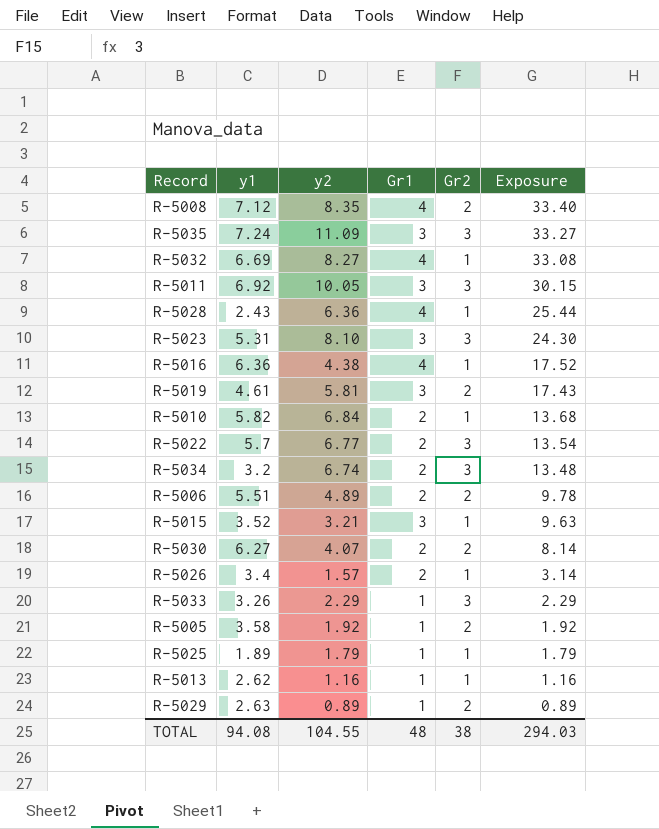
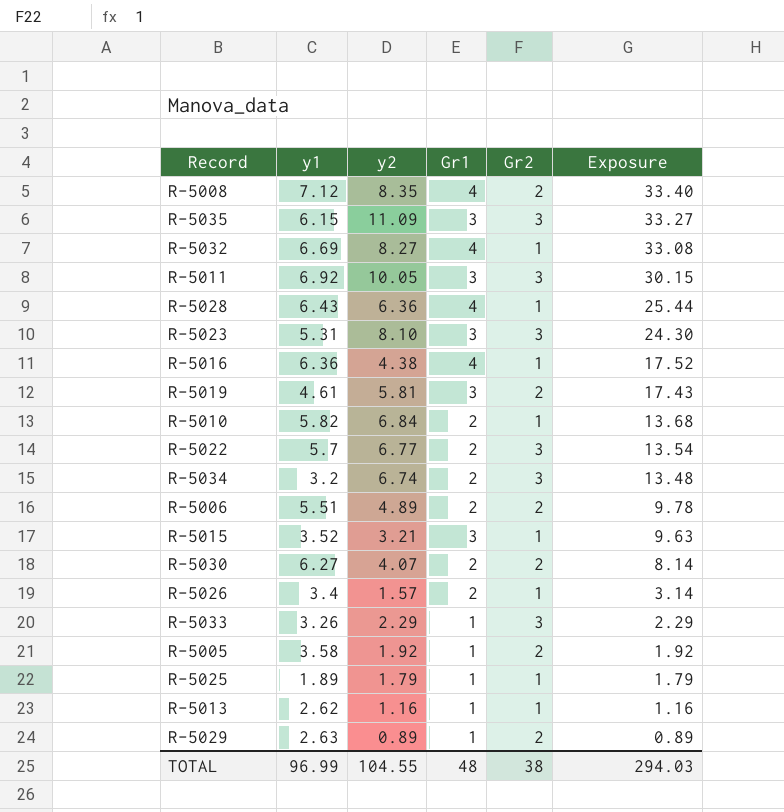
R-5035 | y1: 7.24 -> 6.15
R-5028 | y1: 2.43 -> 6.43
TOTAL | y1: 94.08 -> 96.99

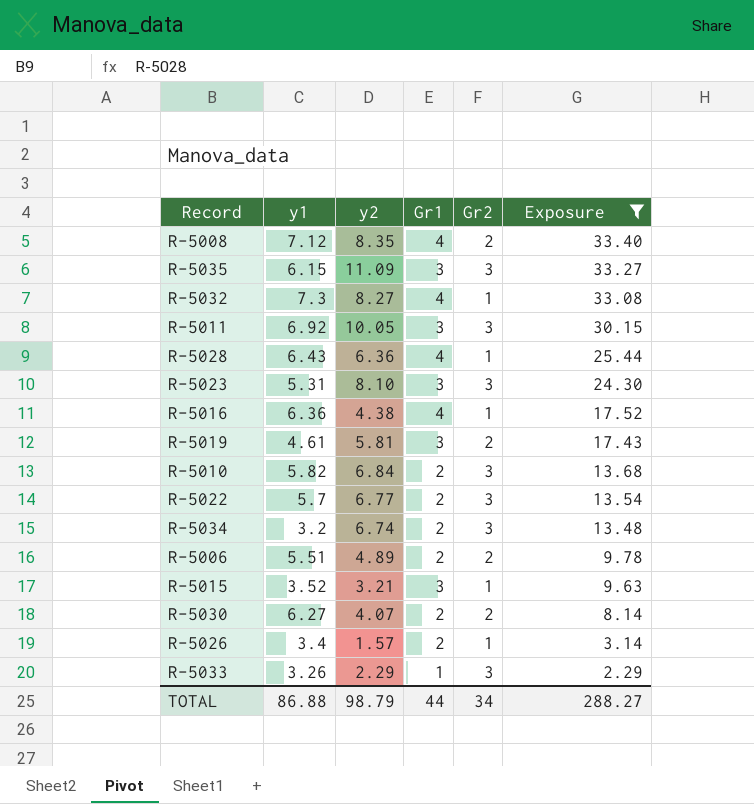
filter: none -> Exposure >= 2.29
R-5032 | y1: 6.69 -> 7.3
R-5010 | Gr2: 1 -> 3
TOTAL | y1: 96.99 -> 86.88
TOTAL | y2: 104.55 -> 98.79
TOTAL | Gr1: 48 -> 44
TOTAL | Gr2: 38 -> 34
TOTAL | Exposure: 294.03 -> 288.27

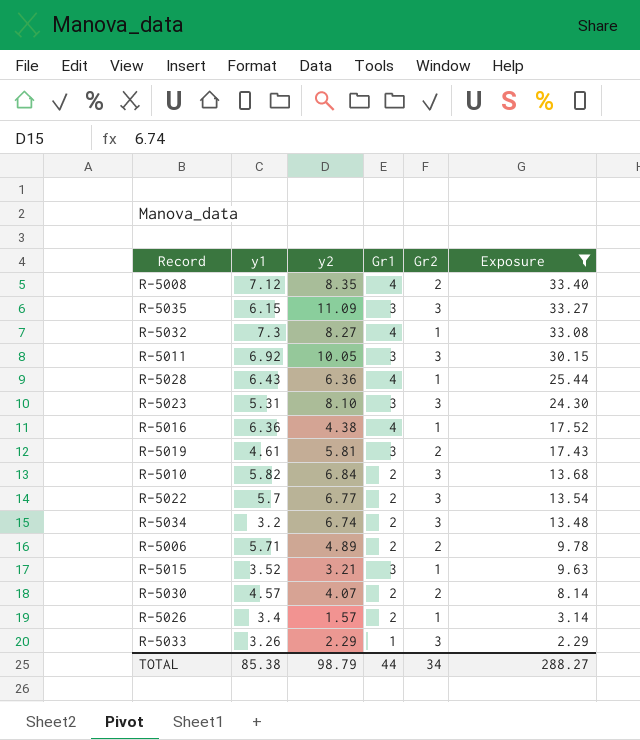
R-5006 | y1: 5.51 -> 5.71
R-5030 | y1: 6.27 -> 4.57
TOTAL | y1: 86.88 -> 85.38

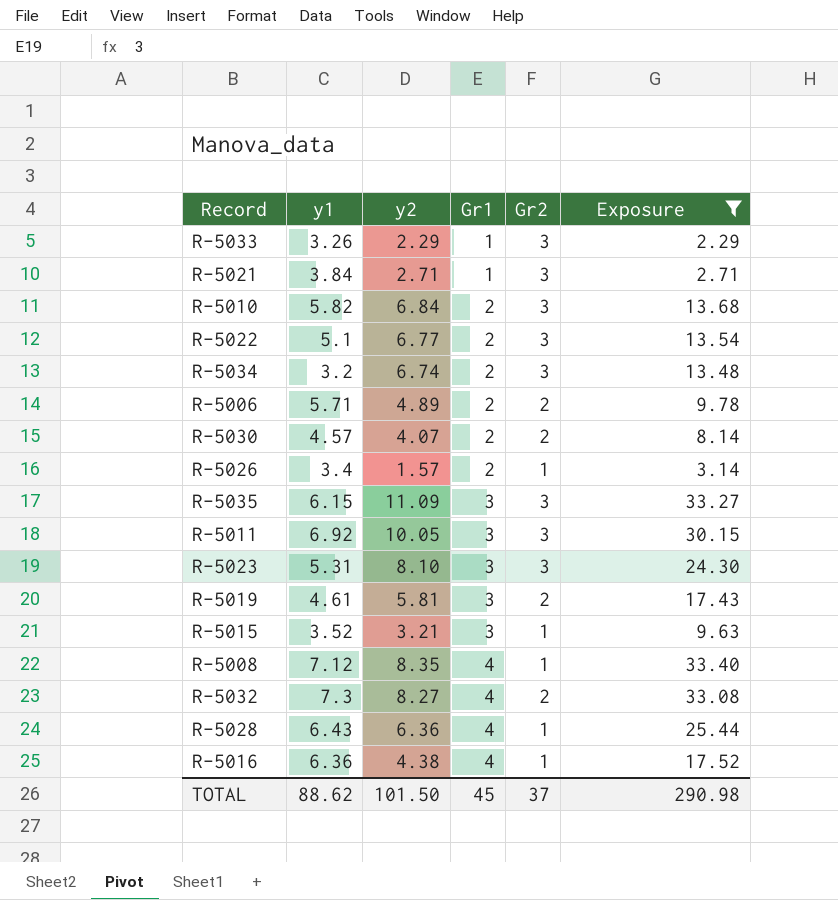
row order: Exposure descending -> Gr1 ascending
row R-5021: none -> 3.84 | 2.71 | 1 | 3 | 2.71
R-5022 | y1: 5.7 -> 5.1
R-5008 | Gr2: 2 -> 1
R-5032 | Gr2: 1 -> 2
TOTAL | y1: 85.38 -> 88.62
TOTAL | y2: 98.79 -> 101.50
TOTAL | Gr1: 44 -> 45
TOTAL | Gr2: 34 -> 37
TOTAL | Exposure: 288.27 -> 290.98

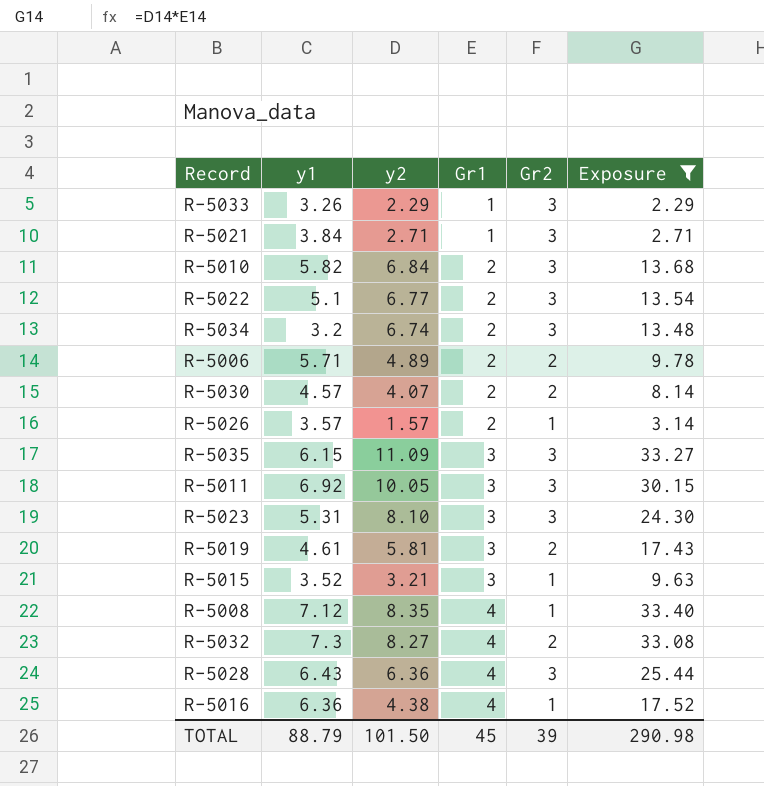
R-5026 | y1: 3.4 -> 3.57
R-5028 | Gr2: 1 -> 3
TOTAL | y1: 88.62 -> 88.79
TOTAL | Gr2: 37 -> 39

